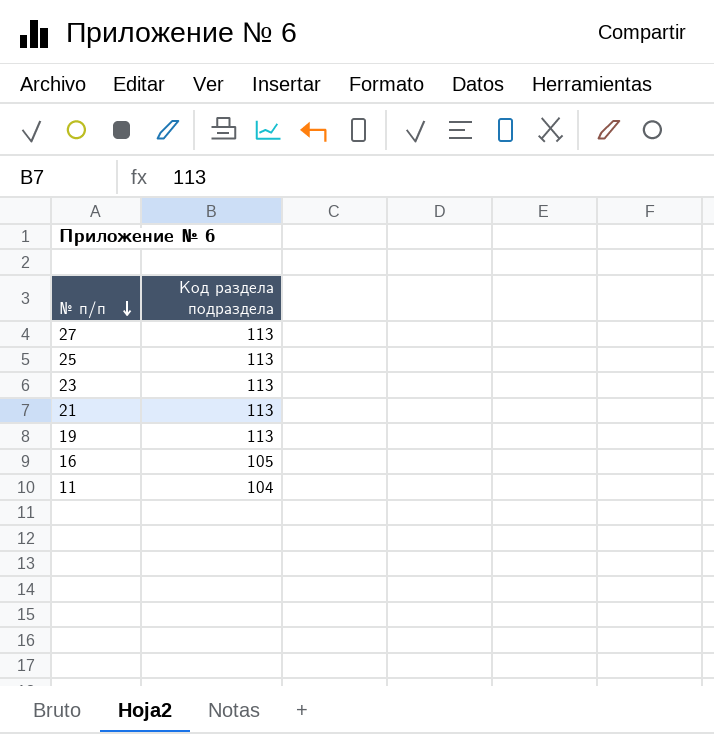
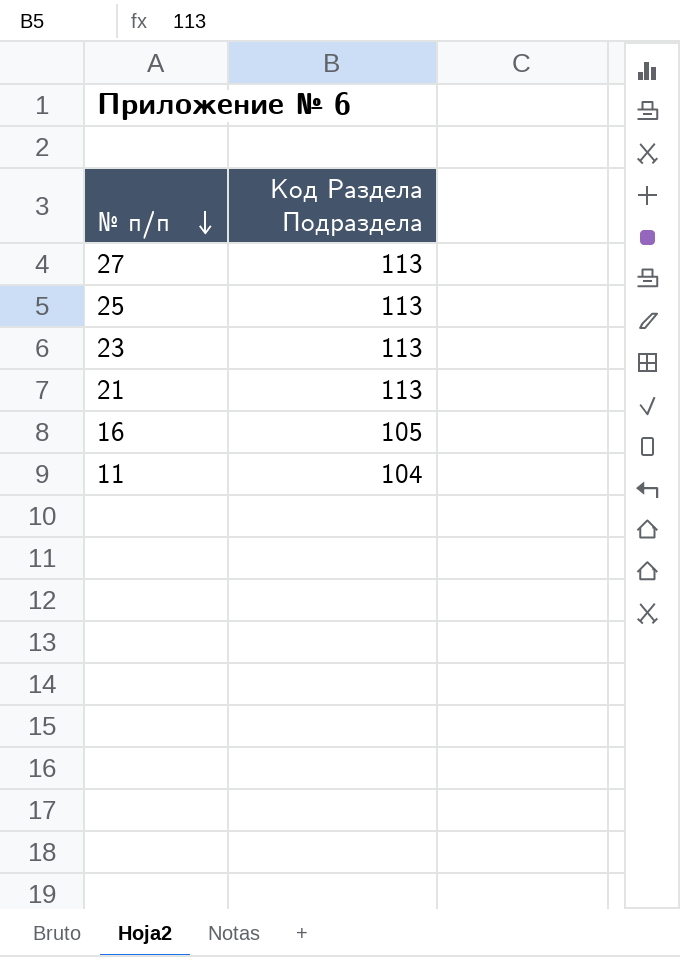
column name: Код раздела подраздела -> Код Раздела Подраздела
row 19: 113 -> none

